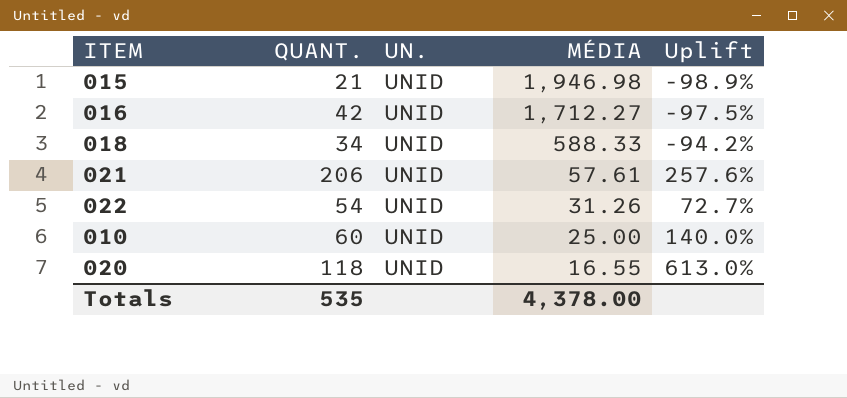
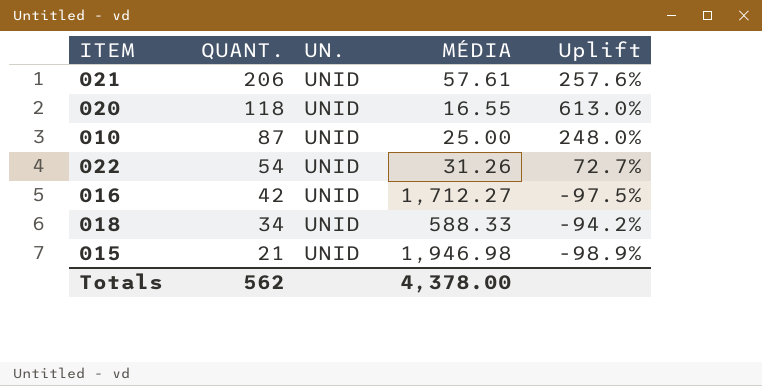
row order: MÉDIA descending -> QUANT. descending
010 | QUANT.: 60 -> 87
010 | Uplift: 140.0% -> 248.0%
Totals | QUANT.: 535 -> 562

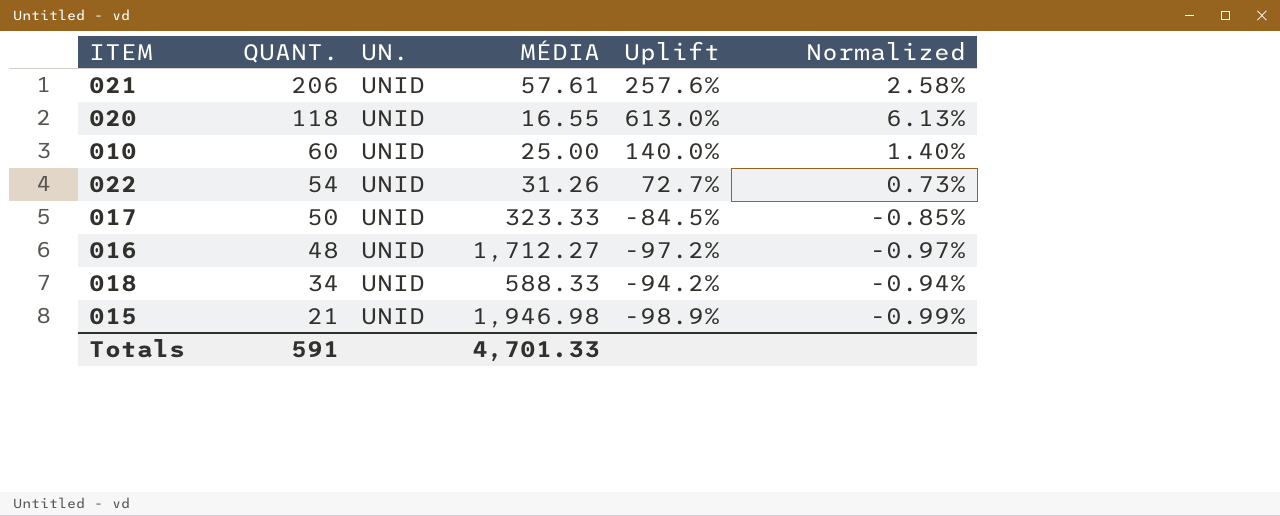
column Normalized | formula: none -> [Uplift] * 0.01
010 | QUANT.: 87 -> 60
010 | Uplift: 248.0% -> 140.0%
row 017: none -> 50 | UNID | 323.33 | -84.5% | -0.85%
016 | QUANT.: 42 -> 48
016 | Uplift: -97.5% -> -97.2%
Totals | QUANT.: 562 -> 591
Totals | MÉDIA: 4,378.00 -> 4,701.33

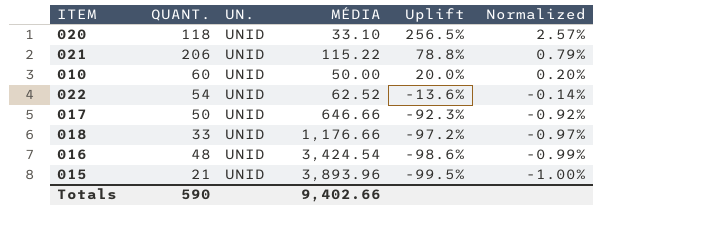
row order: QUANT. descending -> Uplift descending
020 | MÉDIA: 16.55 -> 33.10
020 | Uplift: 613.0% -> 256.5%
020 | Normalized: 6.13% -> 2.57%
021 | MÉDIA: 57.61 -> 115.22
021 | Uplift: 257.6% -> 78.8%
021 | Normalized: 2.58% -> 0.79%
010 | MÉDIA: 25.00 -> 50.00
010 | Uplift: 140.0% -> 20.0%
010 | Normalized: 1.40% -> 0.20%
022 | MÉDIA: 31.26 -> 62.52
022 | Uplift: 72.7% -> -13.6%
022 | Normalized: 0.73% -> -0.14%
017 | MÉDIA: 323.33 -> 646.66
017 | Uplift: -84.5% -> -92.3%
017 | Normalized: -0.85% -> -0.92%
018 | QUANT.: 34 -> 33
018 | MÉDIA: 588.33 -> 1,176.66
018 | Uplift: -94.2% -> -97.2%
018 | Normalized: -0.94% -> -0.97%
016 | MÉDIA: 1,712.27 -> 3,424.54
016 | Uplift: -97.2% -> -98.6%
016 | Normalized: -0.97% -> -0.99%
015 | MÉDIA: 1,946.98 -> 3,893.96
015 | Uplift: -98.9% -> -99.5%
015 | Normalized: -0.99% -> -1.00%
Totals | QUANT.: 591 -> 590
Totals | MÉDIA: 4,701.33 -> 9,402.66

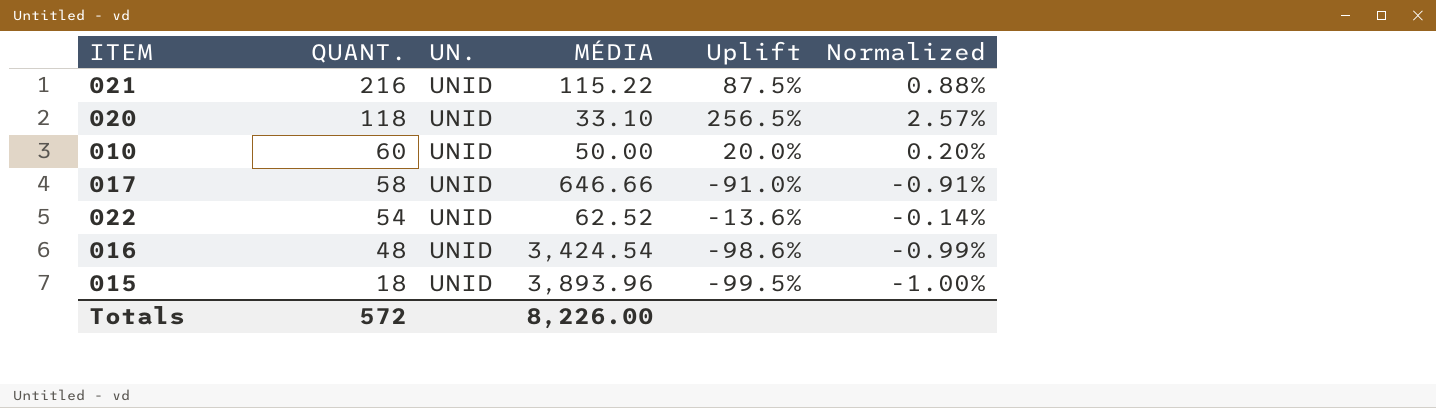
row order: Uplift descending -> QUANT. descending
row 018: 33 | UNID | 1,176.66 | -97.2% | -0.97% -> none
021 | QUANT.: 206 -> 216
021 | Uplift: 78.8% -> 87.5%
021 | Normalized: 0.79% -> 0.88%
017 | QUANT.: 50 -> 58
017 | Uplift: -92.3% -> -91.0%
017 | Normalized: -0.92% -> -0.91%
015 | QUANT.: 21 -> 18
Totals | QUANT.: 590 -> 572
Totals | MÉDIA: 9,402.66 -> 8,226.00

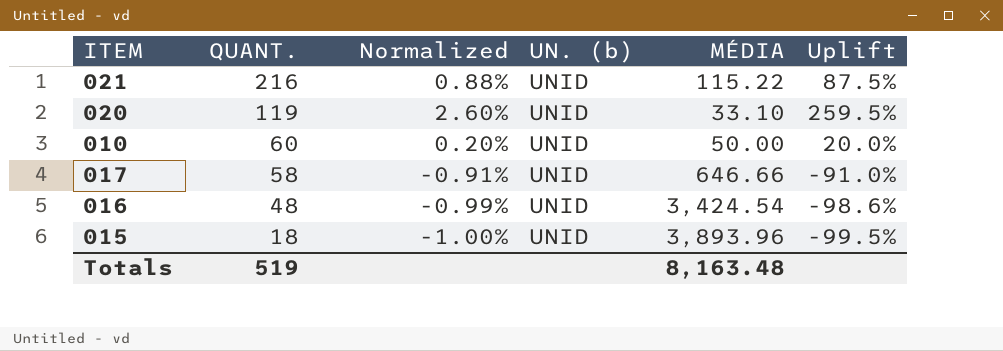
column Normalized | position: 6 -> 3
column name: UN. -> UN. (b)
row 022: 54 | UNID | 62.52 | -13.6% | -0.14% -> none
020 | QUANT.: 118 -> 119
020 | Normalized: 2.57% -> 2.60%
020 | Uplift: 256.5% -> 259.5%
Totals | QUANT.: 572 -> 519
Totals | MÉDIA: 8,226.00 -> 8,163.48

